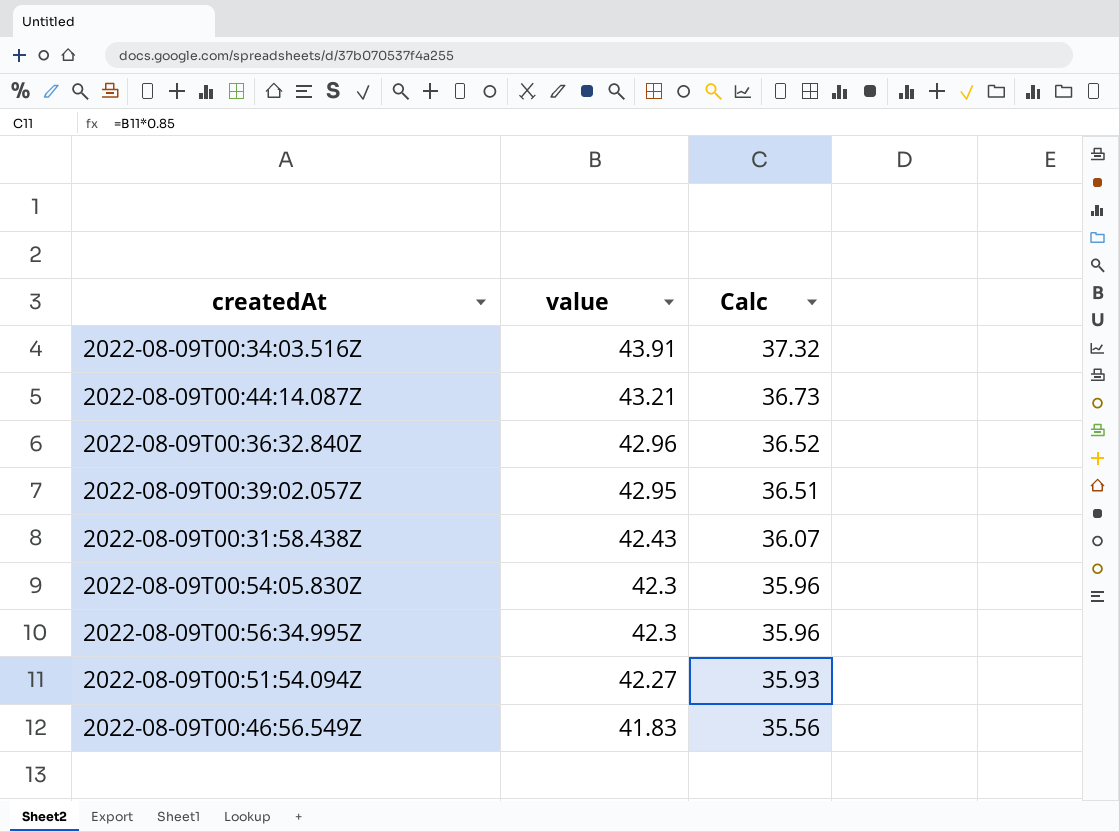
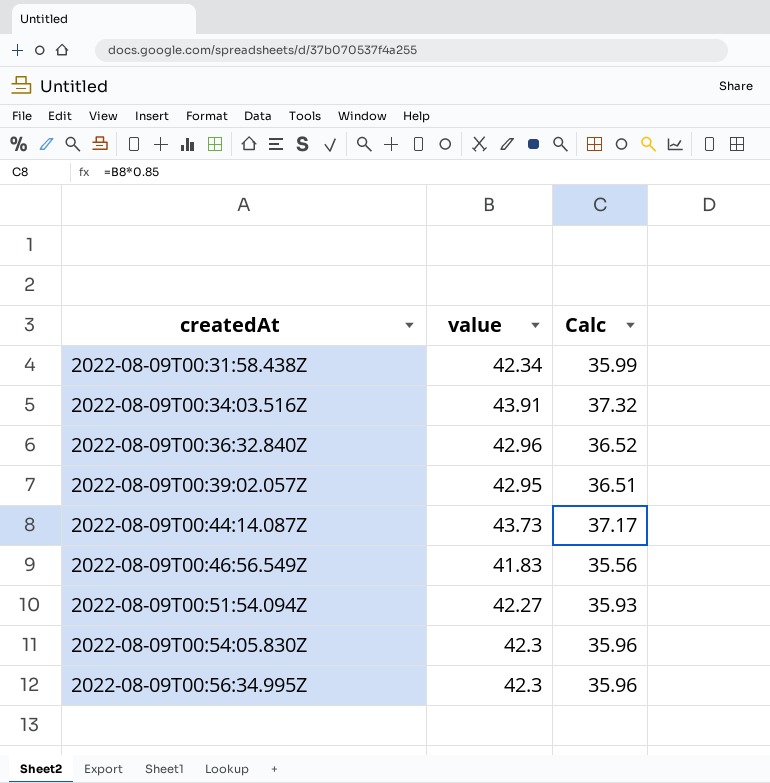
row order: value descending -> createdAt ascending
2022-08-09T00:31:58.438Z | value: 42.43 -> 42.34
2022-08-09T00:31:58.438Z | Calc: 36.07 -> 35.99
2022-08-09T00:44:14.087Z | value: 43.21 -> 43.73
2022-08-09T00:44:14.087Z | Calc: 36.73 -> 37.17

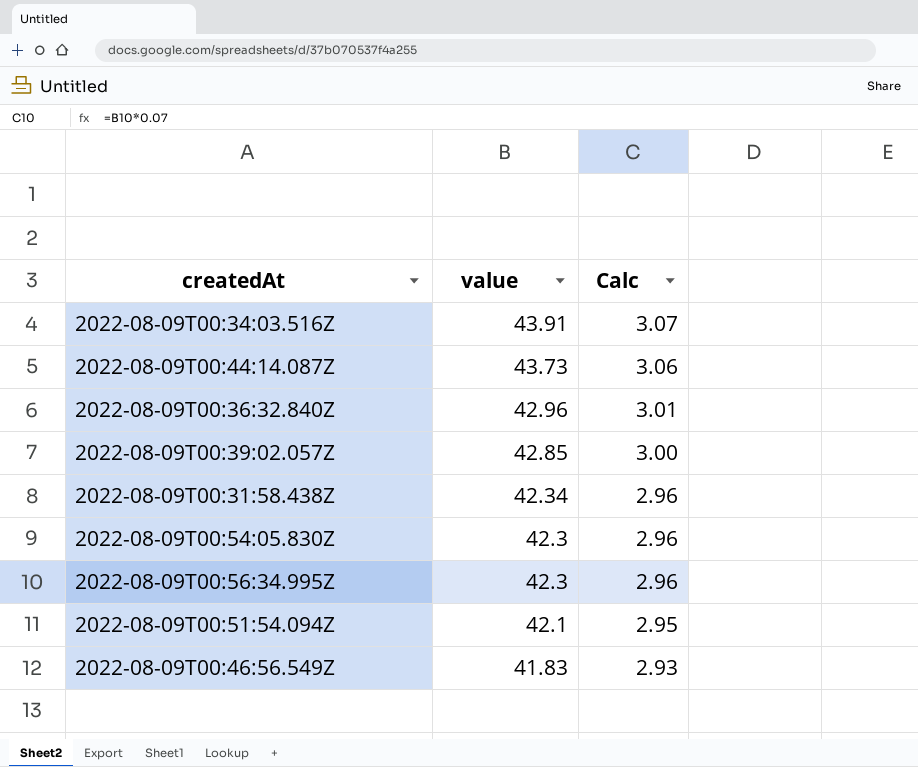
row order: createdAt ascending -> value descending
column Calc | formula: [value] * 0.85 -> [value] * 0.07
2022-08-09T00:39:02.057Z | value: 42.95 -> 42.85
2022-08-09T00:51:54.094Z | value: 42.27 -> 42.1

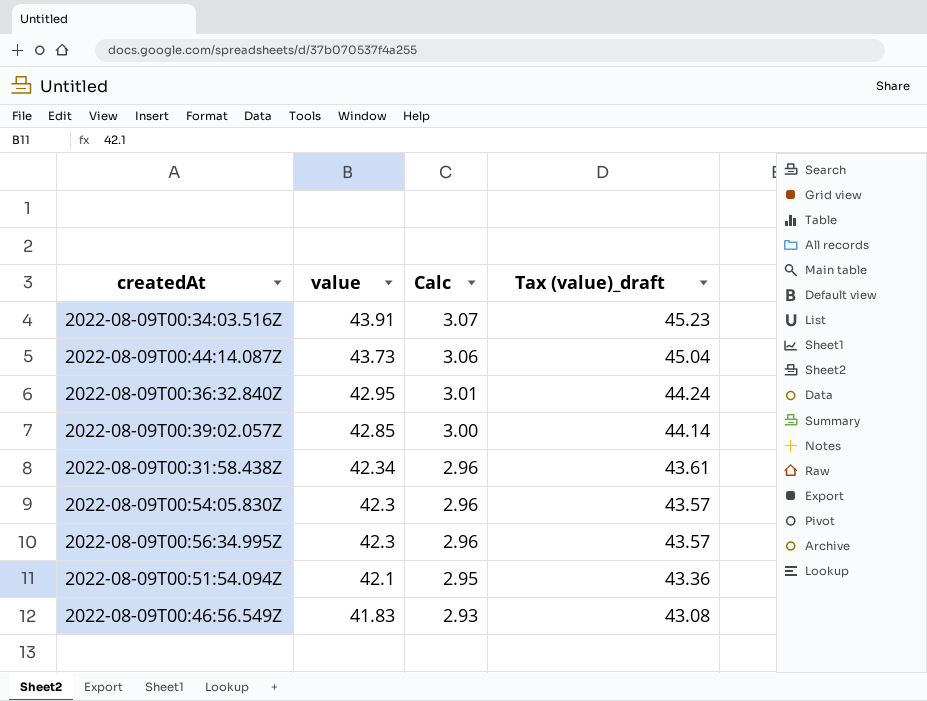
column Tax (value)_draft | formula: none -> [value] * 1.03
2022-08-09T00:36:32.840Z | value: 42.96 -> 42.95

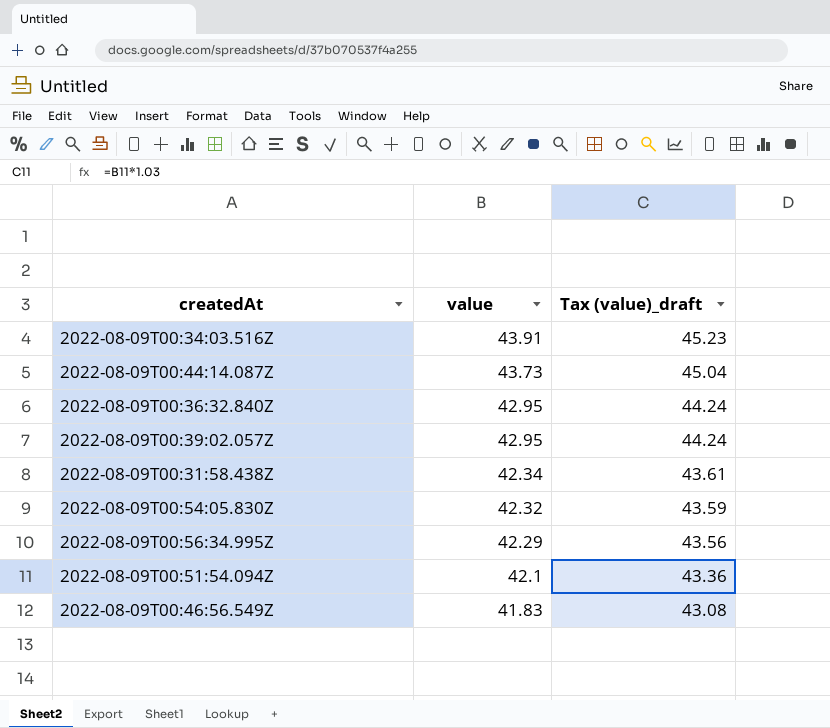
column Calc | formula: [value] * 0.07 -> none
2022-08-09T00:39:02.057Z | value: 42.85 -> 42.95
2022-08-09T00:39:02.057Z | Tax (value)_draft: 44.14 -> 44.24
2022-08-09T00:54:05.830Z | value: 42.3 -> 42.32
2022-08-09T00:54:05.830Z | Tax (value)_draft: 43.57 -> 43.59
2022-08-09T00:56:34.995Z | value: 42.3 -> 42.29
2022-08-09T00:56:34.995Z | Tax (value)_draft: 43.57 -> 43.56

